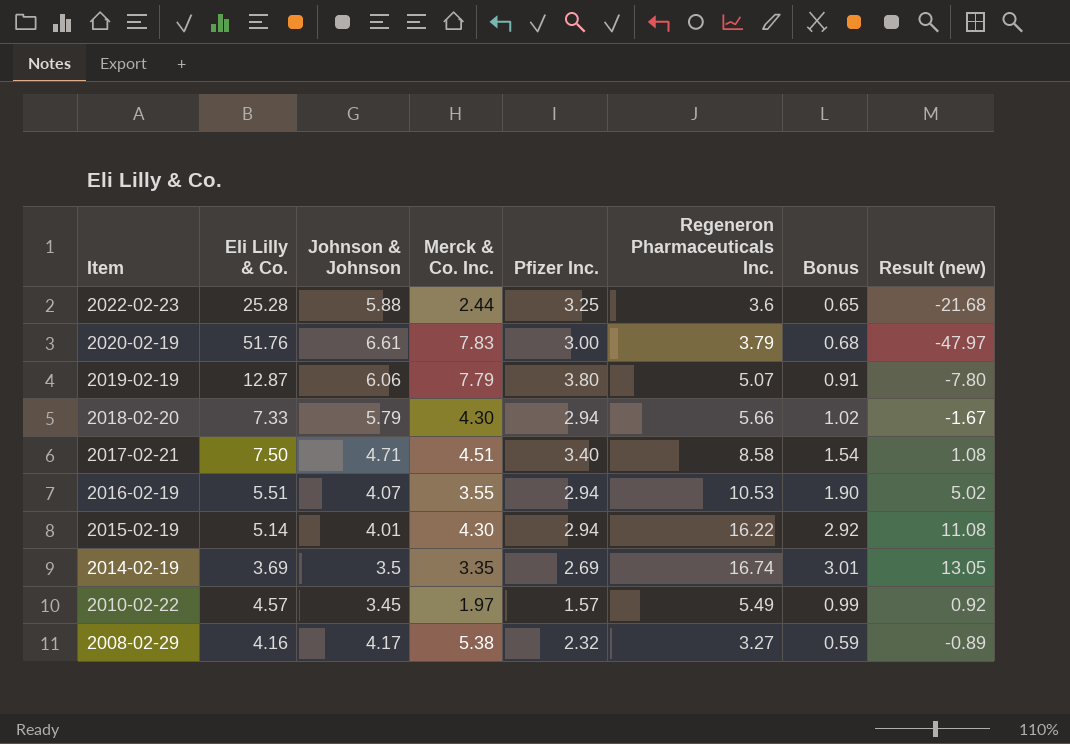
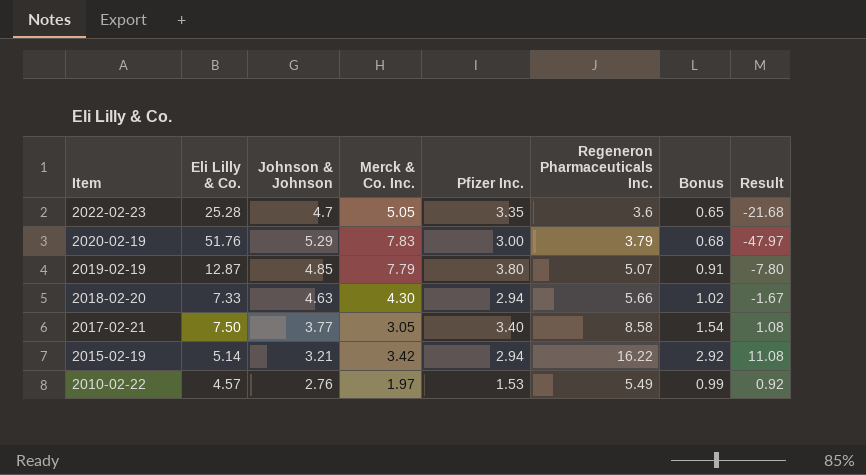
column name: Result (new) -> Result
row 2016-02-19: 5.51 | 4.07 | 3.55 | 2.94 | 10.53 | 1.90 | 5.02 -> none
row 2014-02-19: 3.69 | 3.5 | 3.35 | 2.69 | 16.74 | 3.01 | 13.05 -> none
row 2008-02-29: 4.16 | 4.17 | 5.38 | 2.32 | 3.27 | 0.59 | -0.89 -> none
2022-02-23 | Johnson & Johnson: 5.88 -> 4.7
2022-02-23 | Merck & Co. Inc.: 2.44 -> 5.05
2022-02-23 | Pfizer Inc.: 3.25 -> 3.35
2020-02-19 | Johnson & Johnson: 6.61 -> 5.29
2019-02-19 | Johnson & Johnson: 6.06 -> 4.85
2018-02-20 | Johnson & Johnson: 5.79 -> 4.63
2017-02-21 | Johnson & Johnson: 4.71 -> 3.77
2017-02-21 | Merck & Co. Inc.: 4.51 -> 3.05
2015-02-19 | Johnson & Johnson: 4.01 -> 3.21
2015-02-19 | Merck & Co. Inc.: 4.30 -> 3.42
2010-02-22 | Johnson & Johnson: 3.45 -> 2.76
2010-02-22 | Pfizer Inc.: 1.57 -> 1.53

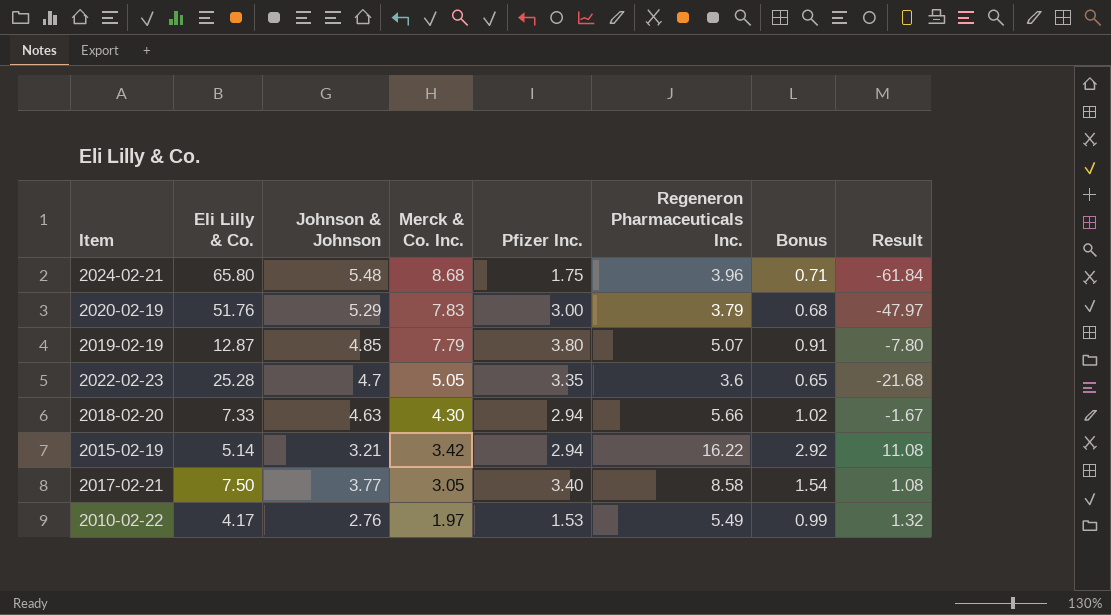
row order: Item descending -> Merck & Co. Inc. descending
row 2024-02-21: none -> 65.80 | 5.48 | 8.68 | 1.75 | 3.96 | 0.71 | -61.84
2010-02-22 | Eli Lilly & Co.: 4.57 -> 4.17
2010-02-22 | Result: 0.92 -> 1.32

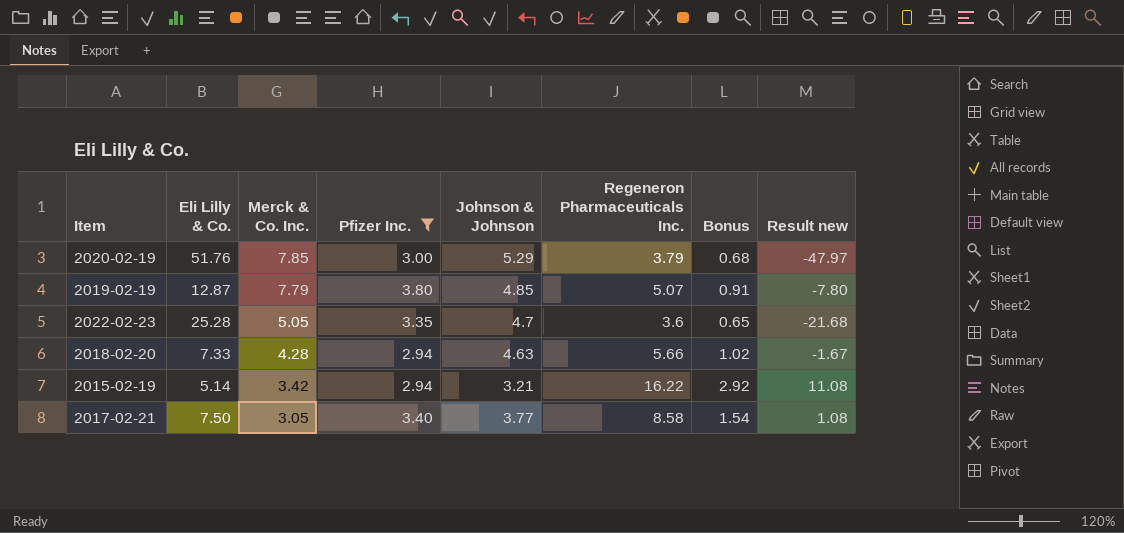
filter: none -> Pfizer Inc. >= 2.94
column Johnson & Johnson | position: 3 -> 5
column name: Result -> Result new
2020-02-19 | Merck & Co. Inc.: 7.83 -> 7.85
2018-02-20 | Merck & Co. Inc.: 4.30 -> 4.28

